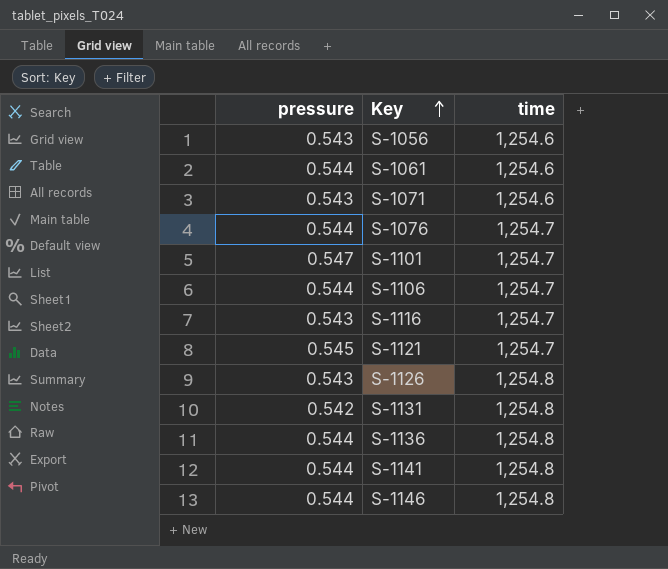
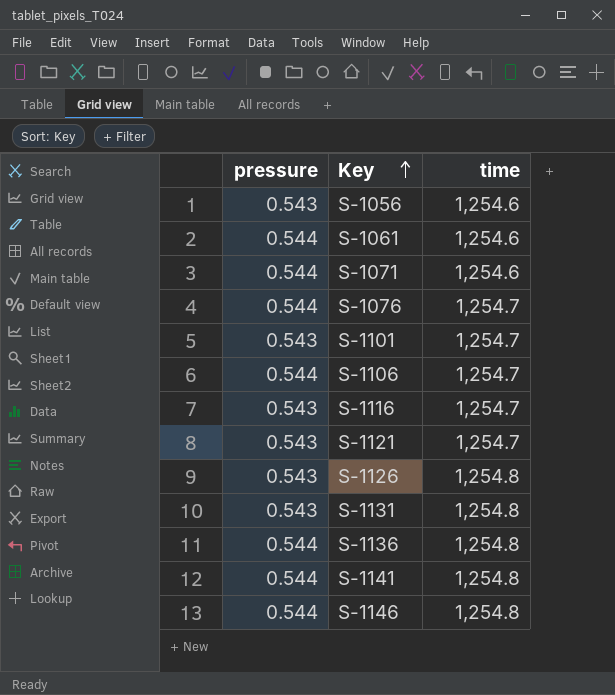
S-1071 | pressure: 0.543 -> 0.544
S-1101 | pressure: 0.547 -> 0.543
S-1121 | pressure: 0.545 -> 0.543
S-1131 | pressure: 0.542 -> 0.543

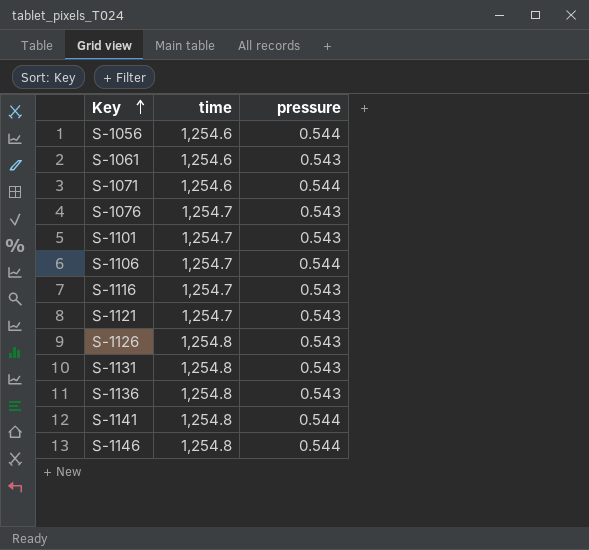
column pressure | position: 1 -> 3
S-1056 | pressure: 0.543 -> 0.544
S-1061 | pressure: 0.544 -> 0.543
S-1076 | pressure: 0.544 -> 0.543
S-1136 | pressure: 0.544 -> 0.543

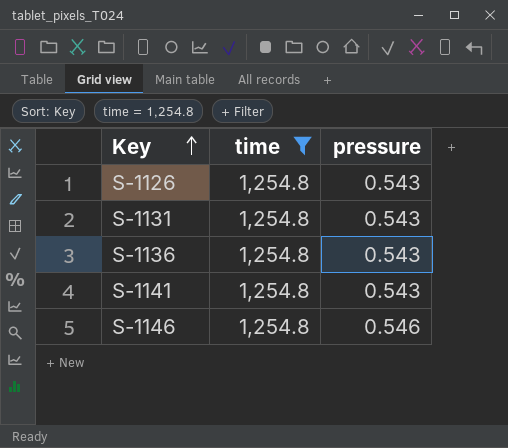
filter: none -> time = 1,254.8
S-1141 | pressure: 0.544 -> 0.543
S-1146 | pressure: 0.544 -> 0.546

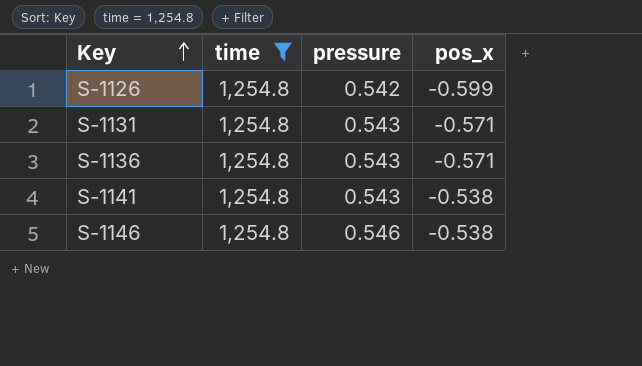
column pos_x | position: none -> 4
S-1126 | pressure: 0.543 -> 0.542

